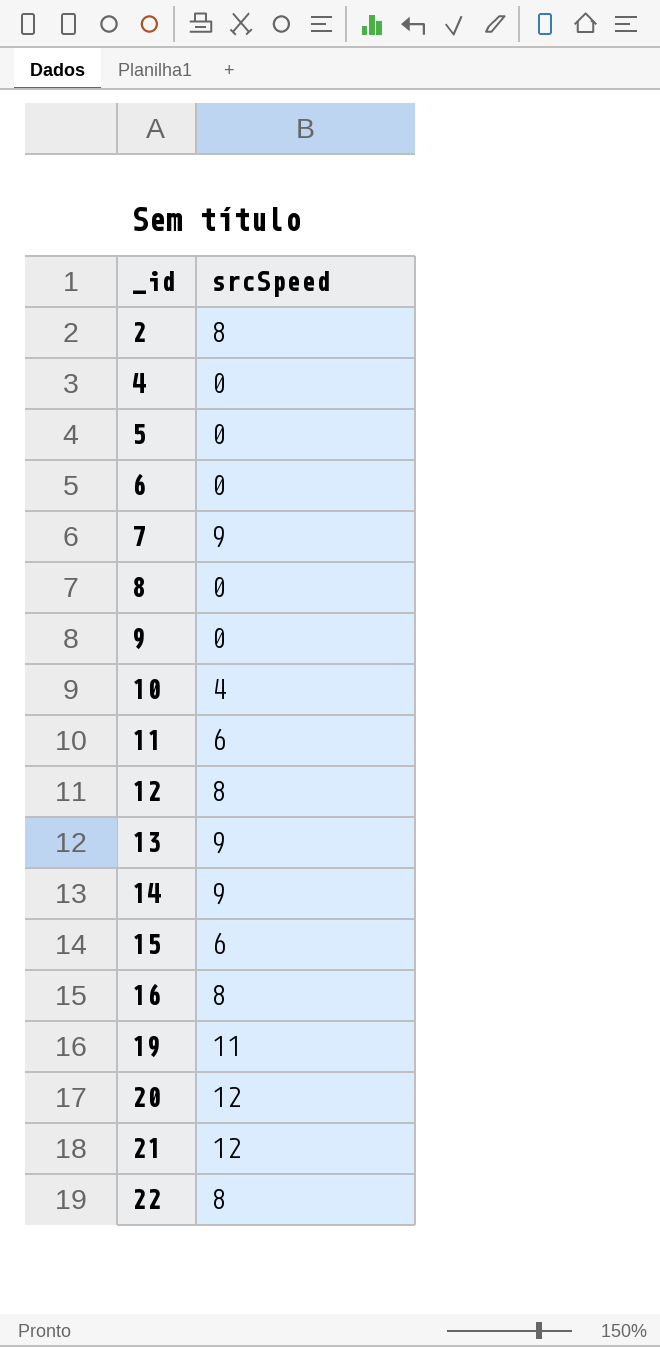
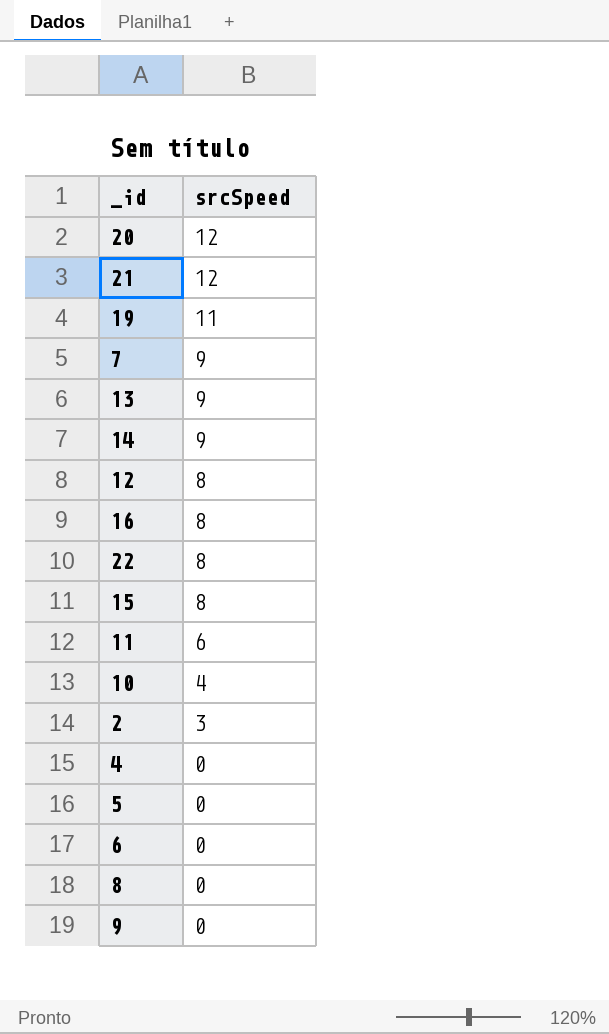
row order: _id ascending -> srcSpeed descending
15 | srcSpeed: 6 -> 8
2 | srcSpeed: 8 -> 3

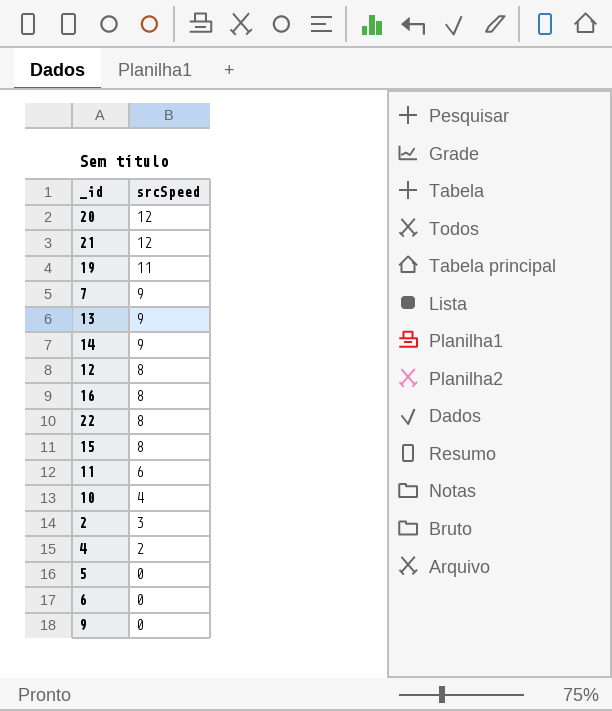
row 8: 0 -> none
4 | srcSpeed: 0 -> 2

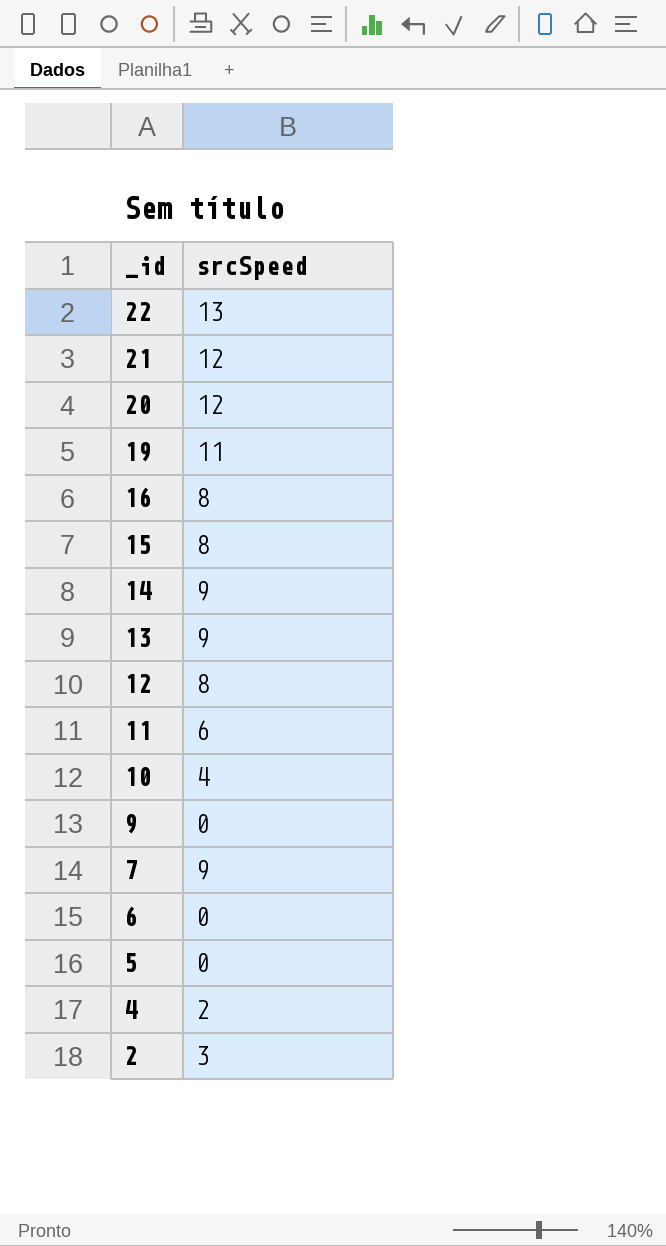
row order: srcSpeed descending -> _id descending
22 | srcSpeed: 8 -> 13

